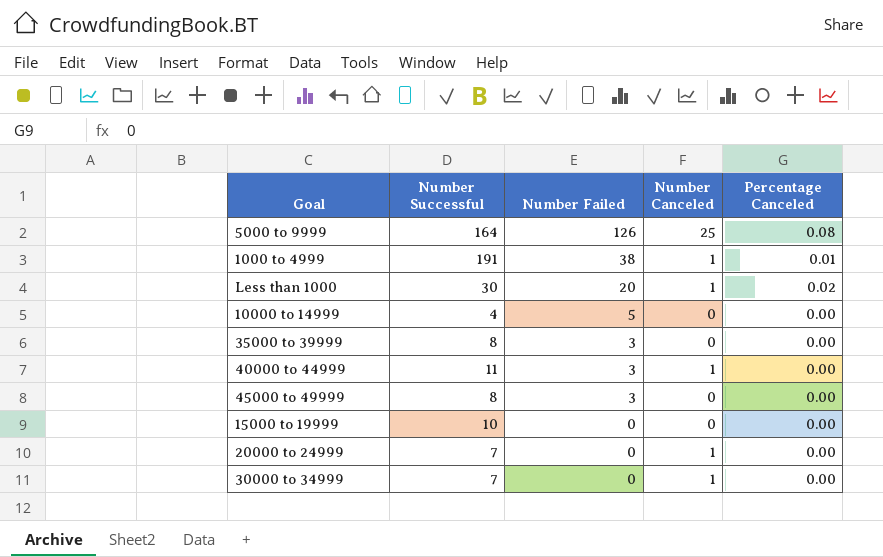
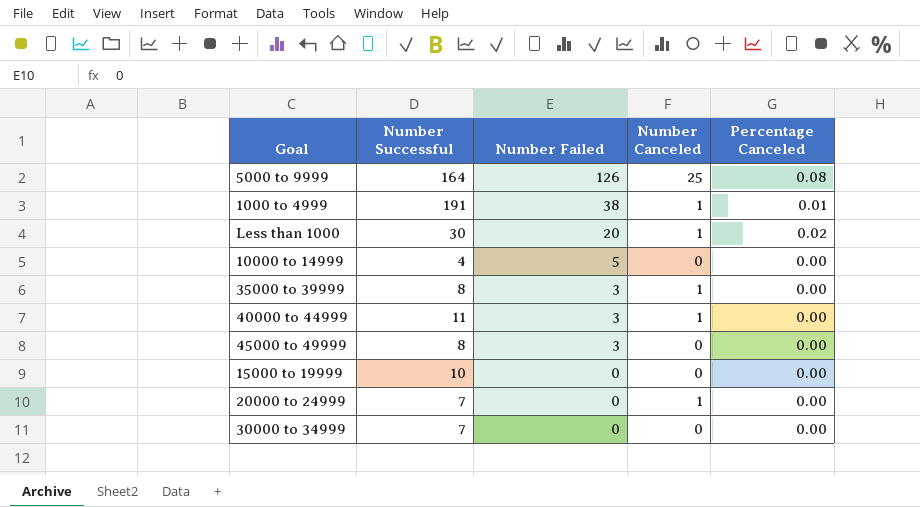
35000 to 39999 | Number Canceled: 0 -> 1
30000 to 34999 | Number Canceled: 1 -> 0

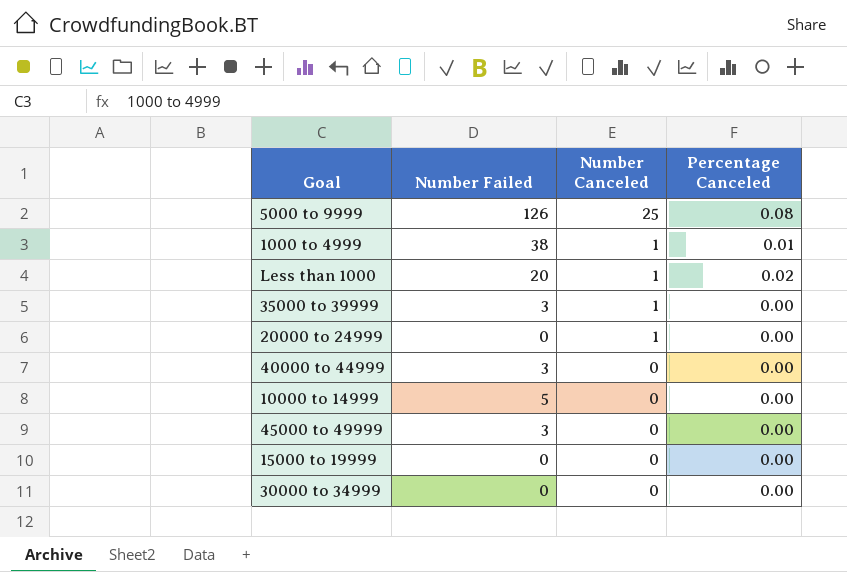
row order: Number Failed descending -> Number Canceled descending
column Number Successful | position: 2 -> none
40000 to 44999 | Number Canceled: 1 -> 0

